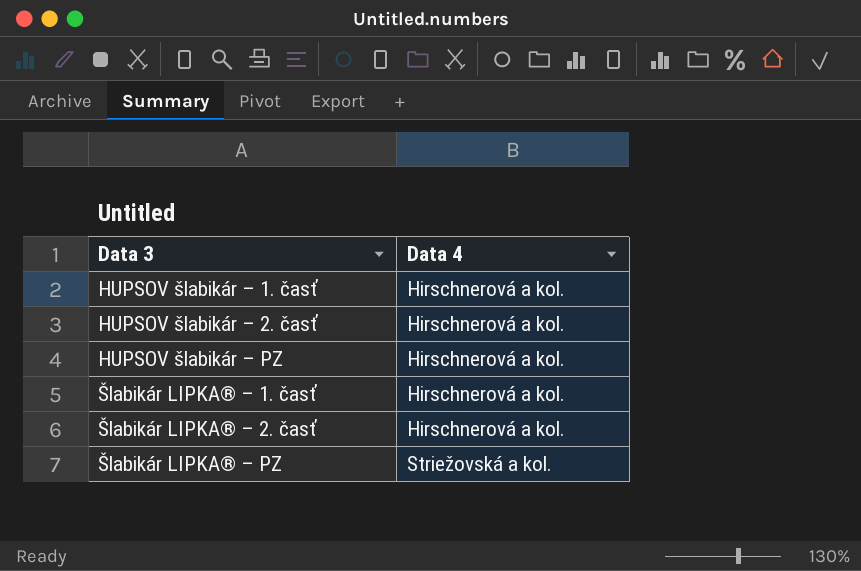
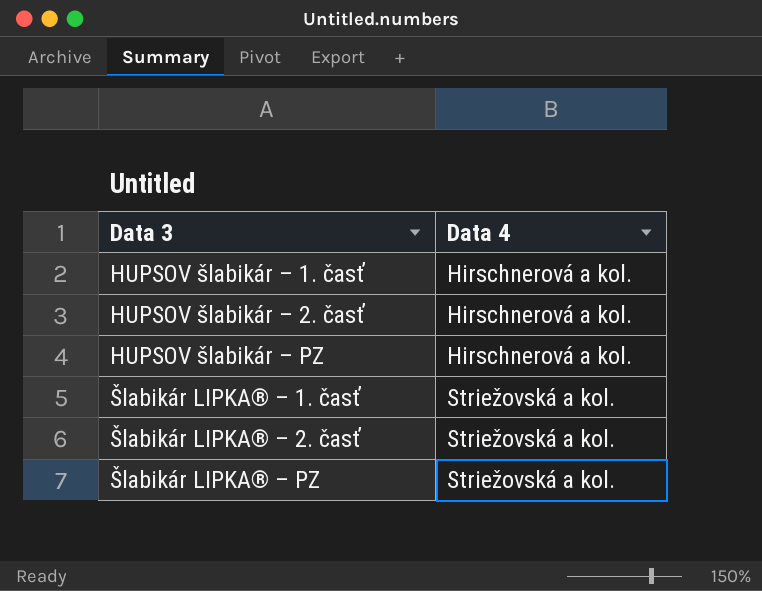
Šlabikár LIPKA® – 1. časť | Data 4: Hirschnerová a kol. -> Striežovská a kol.
Šlabikár LIPKA® – 2. časť | Data 4: Hirschnerová a kol. -> Striežovská a kol.

